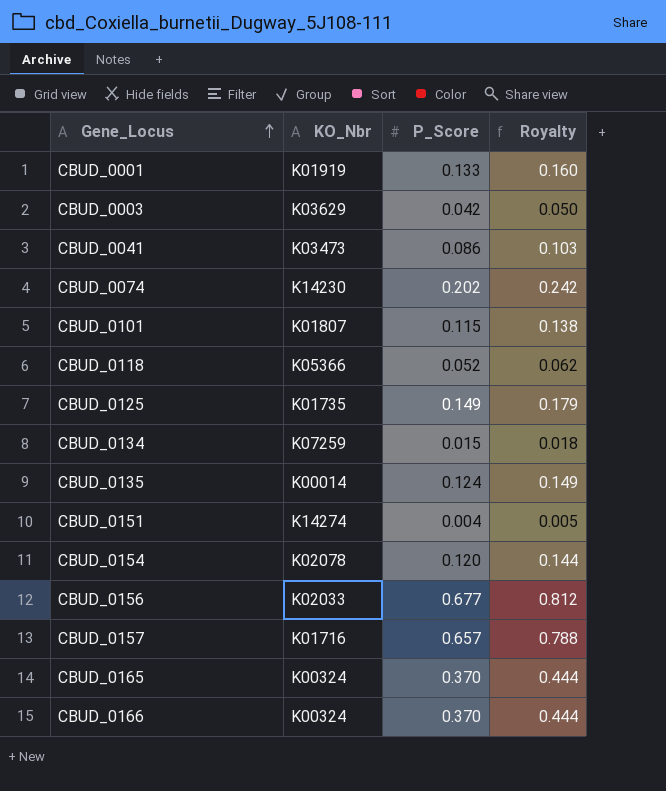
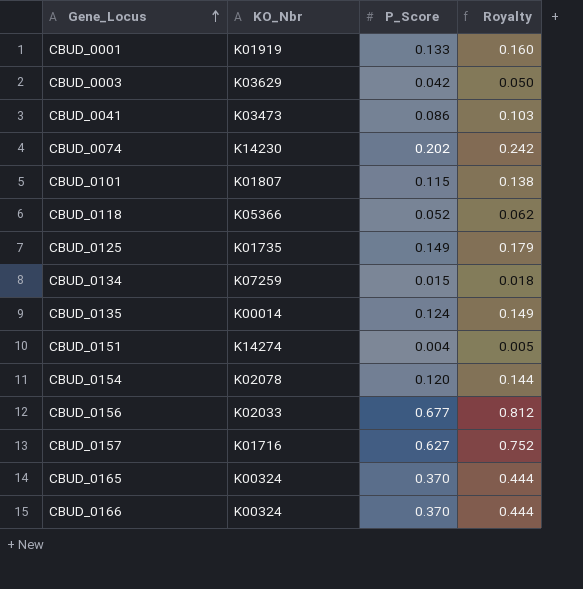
CBUD_0157 | P_Score: 0.657 -> 0.627
CBUD_0157 | Royalty: 0.788 -> 0.752

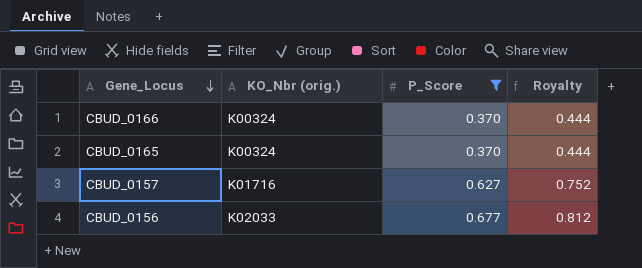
filter: none -> P_Score >= 0.370
row order: Gene_Locus ascending -> Gene_Locus descending
column name: KO_Nbr -> KO_Nbr (orig.)

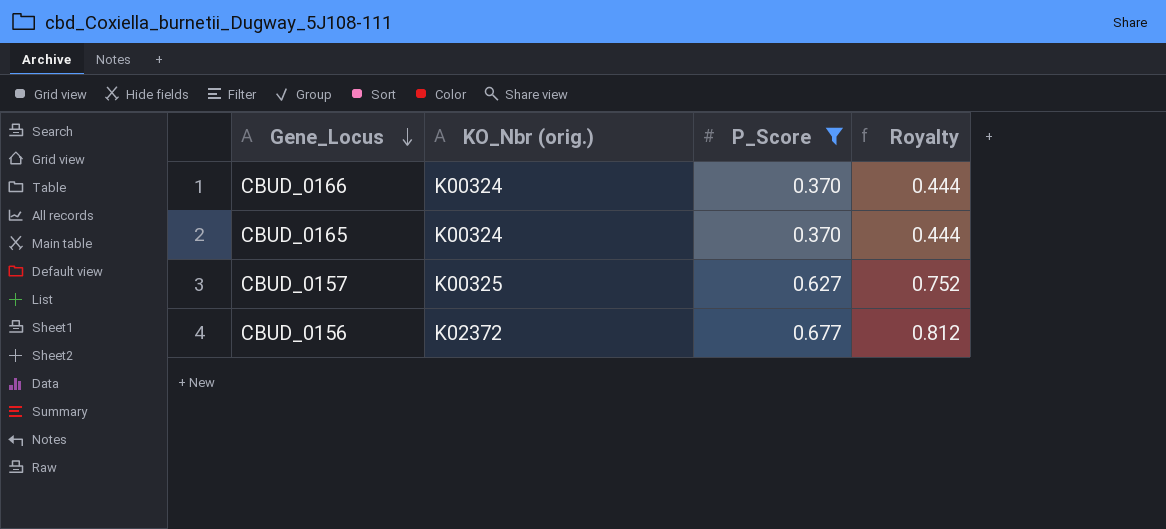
CBUD_0157 | KO_Nbr (orig.): K01716 -> K00325
CBUD_0156 | KO_Nbr (orig.): K02033 -> K02372

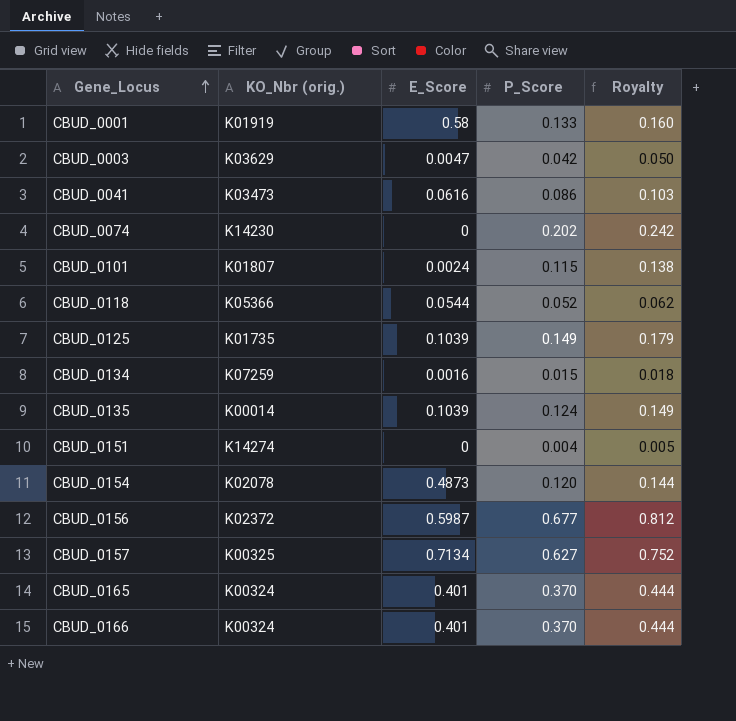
filter: P_Score >= 0.370 -> none
row order: Gene_Locus descending -> Gene_Locus ascending
column E_Score | position: none -> 3

